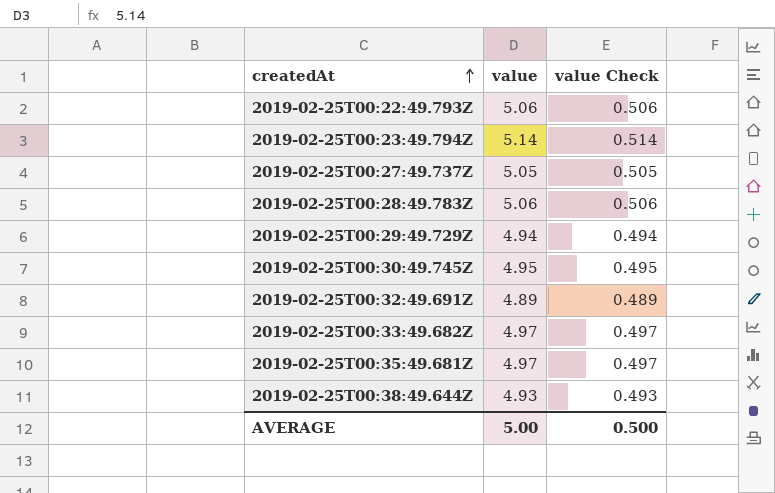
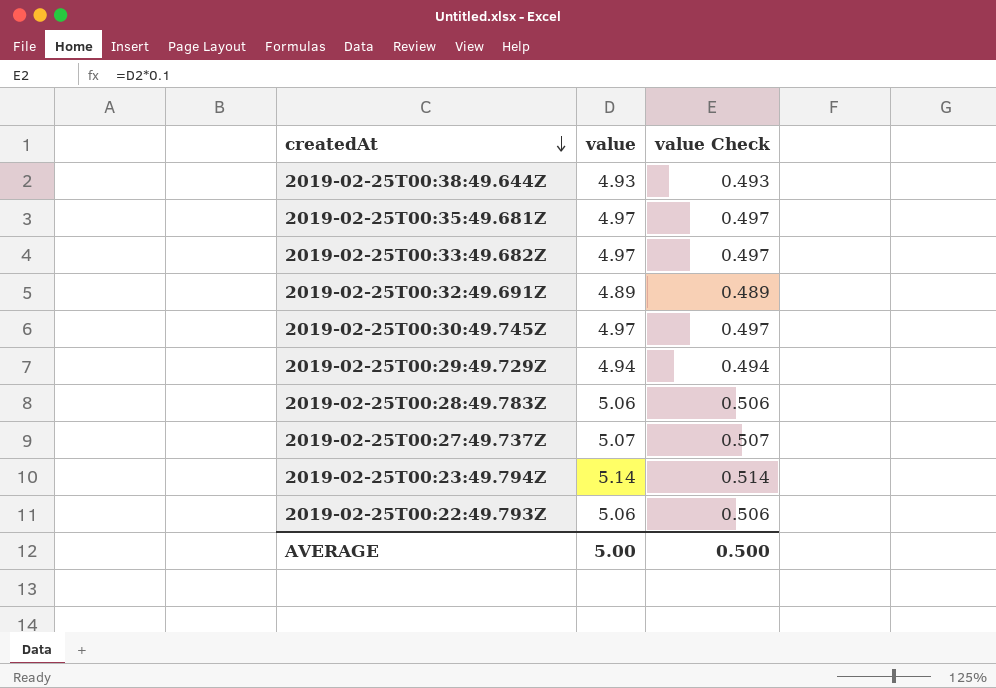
row order: createdAt ascending -> createdAt descending
2019-02-25T00:30:49.745Z | value: 4.95 -> 4.97
2019-02-25T00:30:49.745Z | value Check: 0.495 -> 0.497
2019-02-25T00:27:49.737Z | value: 5.05 -> 5.07
2019-02-25T00:27:49.737Z | value Check: 0.505 -> 0.507

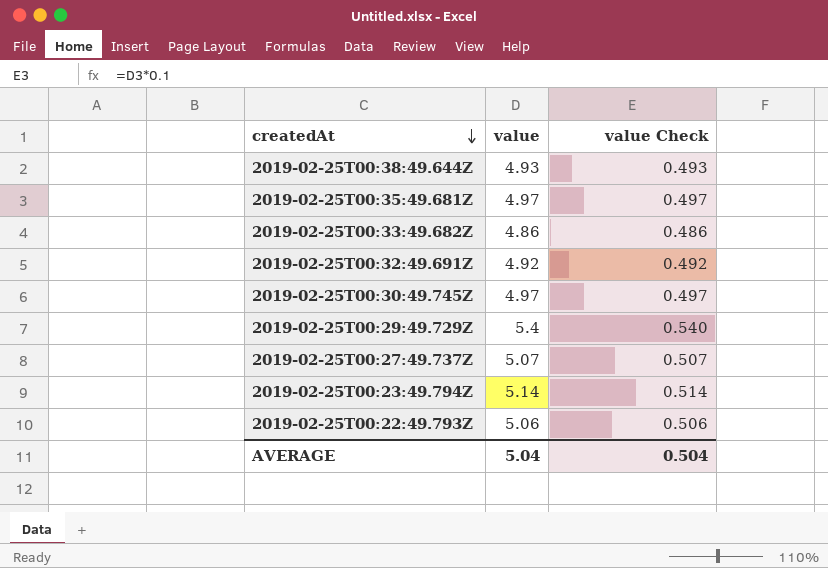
row 2019-02-25T00:28:49.783Z: 5.06 | 0.506 -> none
2019-02-25T00:33:49.682Z | value: 4.97 -> 4.86
2019-02-25T00:33:49.682Z | value Check: 0.497 -> 0.486
2019-02-25T00:32:49.691Z | value: 4.89 -> 4.92
2019-02-25T00:32:49.691Z | value Check: 0.489 -> 0.492
2019-02-25T00:29:49.729Z | value: 4.94 -> 5.4
2019-02-25T00:29:49.729Z | value Check: 0.494 -> 0.540
AVERAGE | value: 5.00 -> 5.04
AVERAGE | value Check: 0.500 -> 0.504

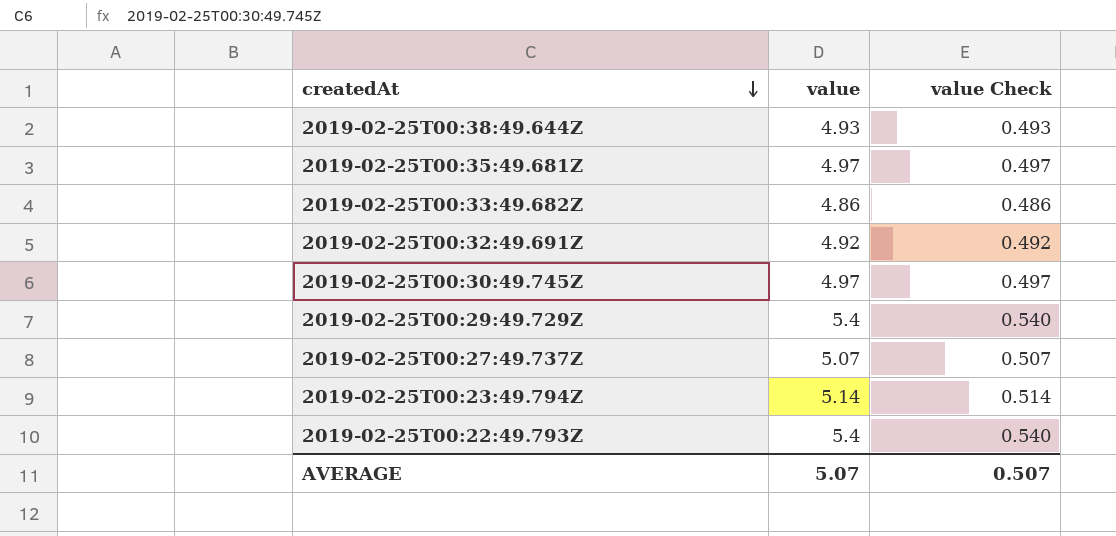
2019-02-25T00:22:49.793Z | value: 5.06 -> 5.4
2019-02-25T00:22:49.793Z | value Check: 0.506 -> 0.540
AVERAGE | value: 5.04 -> 5.07
AVERAGE | value Check: 0.504 -> 0.507

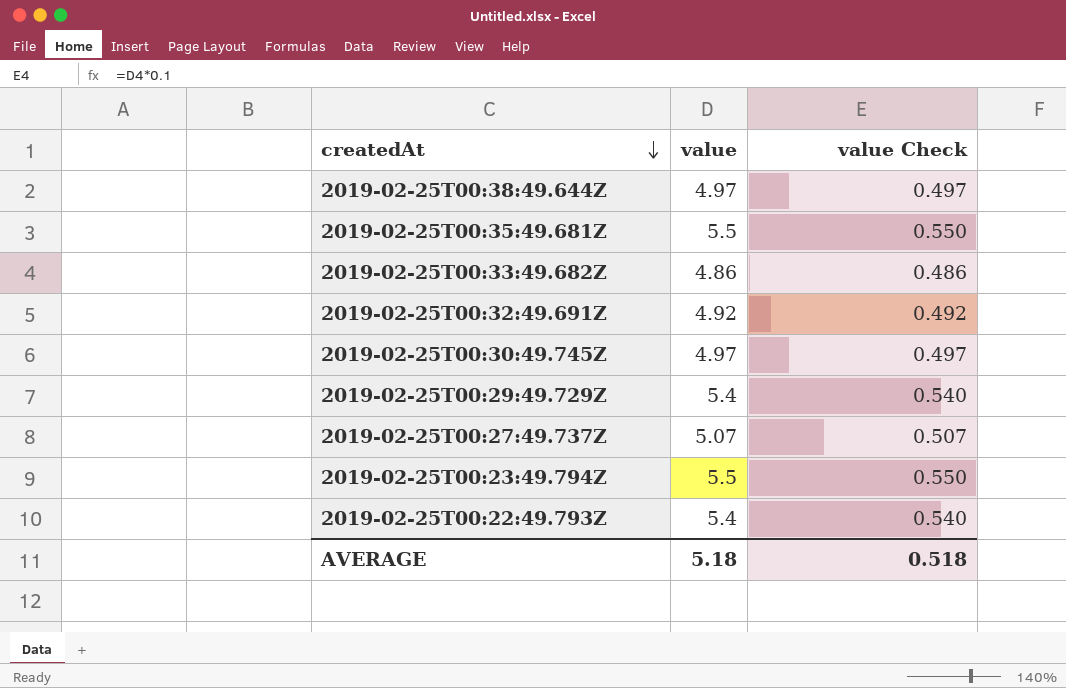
2019-02-25T00:38:49.644Z | value: 4.93 -> 4.97
2019-02-25T00:38:49.644Z | value Check: 0.493 -> 0.497
2019-02-25T00:35:49.681Z | value: 4.97 -> 5.5
2019-02-25T00:35:49.681Z | value Check: 0.497 -> 0.550
2019-02-25T00:23:49.794Z | value: 5.14 -> 5.5
2019-02-25T00:23:49.794Z | value Check: 0.514 -> 0.550
AVERAGE | value: 5.07 -> 5.18
AVERAGE | value Check: 0.507 -> 0.518

